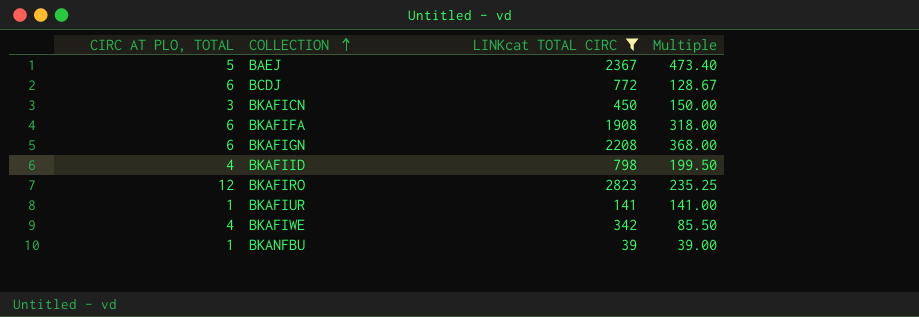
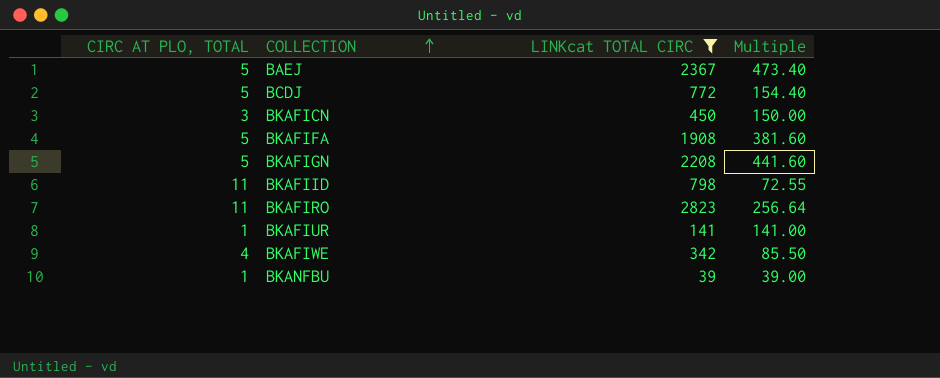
BCDJ | CIRC AT PLO, TOTAL: 6 -> 5
BCDJ | Multiple: 128.67 -> 154.40
BKAFIFA | CIRC AT PLO, TOTAL: 6 -> 5
BKAFIFA | Multiple: 318.00 -> 381.60
BKAFIGN | CIRC AT PLO, TOTAL: 6 -> 5
BKAFIGN | Multiple: 368.00 -> 441.60
BKAFIID | CIRC AT PLO, TOTAL: 4 -> 11
BKAFIID | Multiple: 199.50 -> 72.55
BKAFIRO | CIRC AT PLO, TOTAL: 12 -> 11
BKAFIRO | Multiple: 235.25 -> 256.64

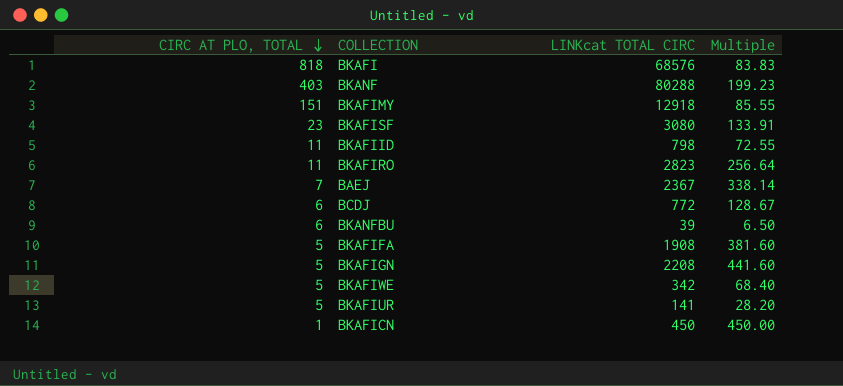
filter: LINKcat TOTAL CIRC <= 2823 -> none
row order: COLLECTION ascending -> CIRC AT PLO, TOTAL descending
BAEJ | CIRC AT PLO, TOTAL: 5 -> 7
BAEJ | Multiple: 473.40 -> 338.14
BCDJ | CIRC AT PLO, TOTAL: 5 -> 6
BCDJ | Multiple: 154.40 -> 128.67
BKANFBU | CIRC AT PLO, TOTAL: 1 -> 6
BKANFBU | Multiple: 39.00 -> 6.50
BKAFIWE | CIRC AT PLO, TOTAL: 4 -> 5
BKAFIWE | Multiple: 85.50 -> 68.40
BKAFIUR | CIRC AT PLO, TOTAL: 1 -> 5
BKAFIUR | Multiple: 141.00 -> 28.20
BKAFICN | CIRC AT PLO, TOTAL: 3 -> 1
BKAFICN | Multiple: 150.00 -> 450.00

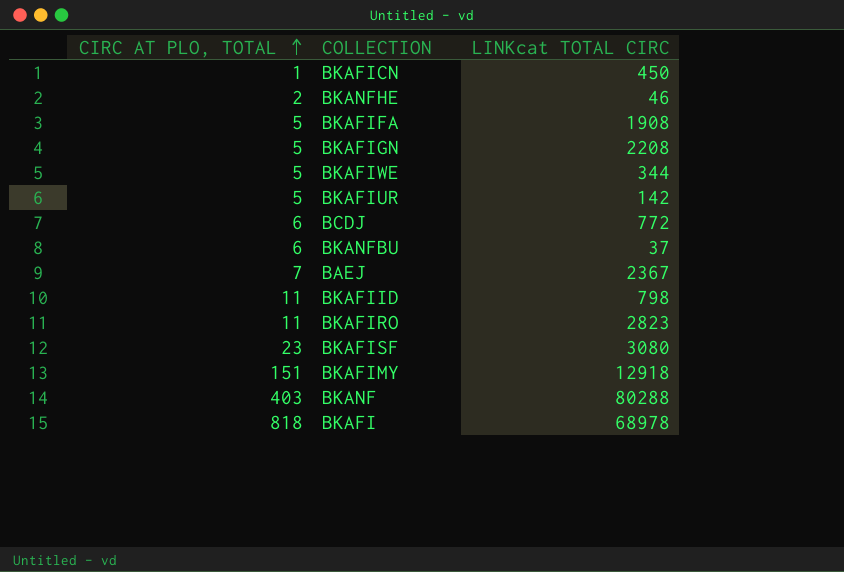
row order: CIRC AT PLO, TOTAL descending -> CIRC AT PLO, TOTAL ascending
column Multiple | formula: [LINKcat TOTAL CIRC] / [CIRC AT PLO, TOTAL] -> none
row BKANFHE: none -> 2 | 46
BKAFIWE | LINKcat TOTAL CIRC: 342 -> 344
BKAFIUR | LINKcat TOTAL CIRC: 141 -> 142
BKANFBU | LINKcat TOTAL CIRC: 39 -> 37
BKAFI | LINKcat TOTAL CIRC: 68576 -> 68978

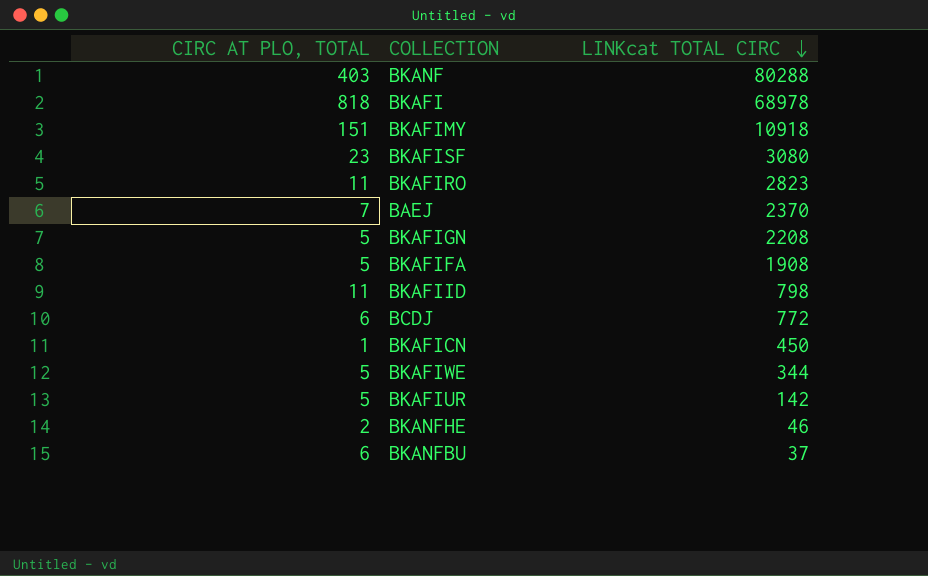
row order: CIRC AT PLO, TOTAL ascending -> LINKcat TOTAL CIRC descending
BKAFIMY | LINKcat TOTAL CIRC: 12918 -> 10918
BAEJ | LINKcat TOTAL CIRC: 2367 -> 2370

